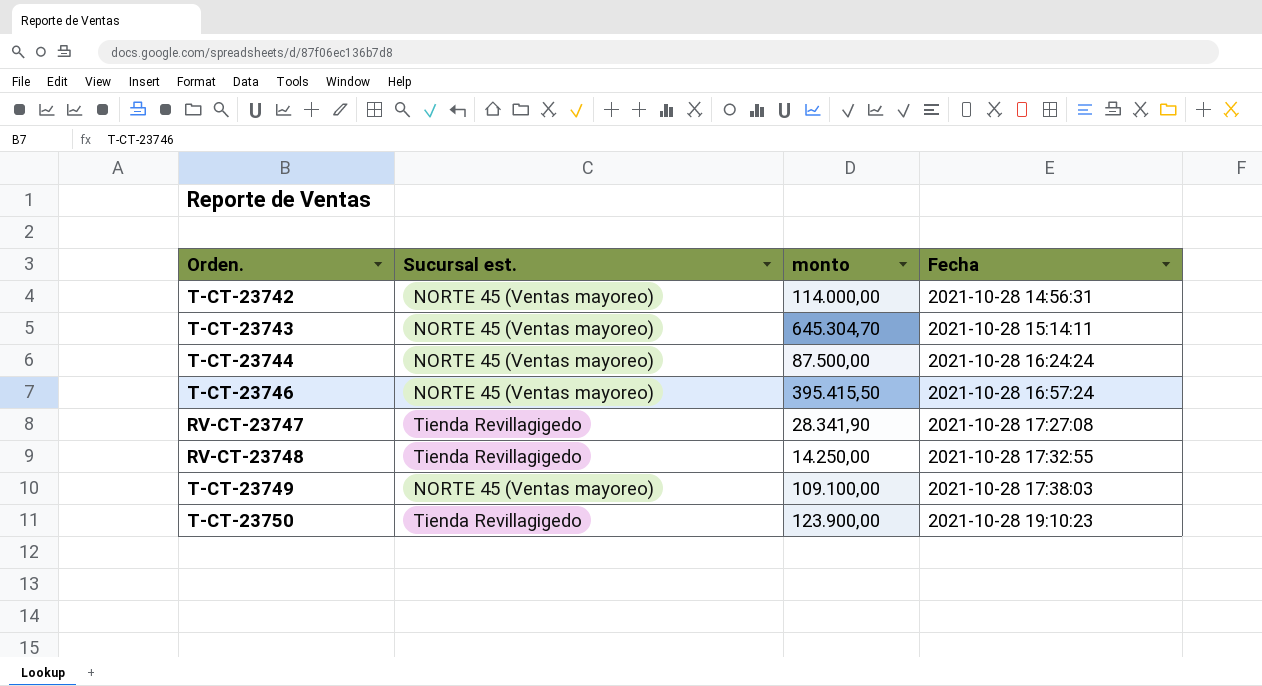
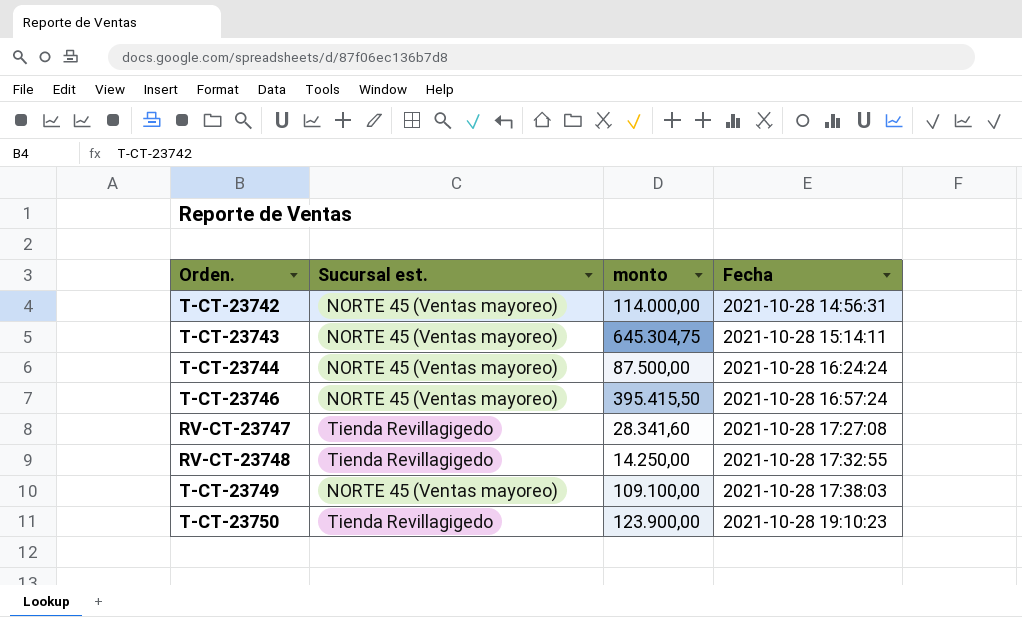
T-CT-23743 | monto: 645.304,70 -> 645.304,75
RV-CT-23747 | monto: 28.341,90 -> 28.341,60

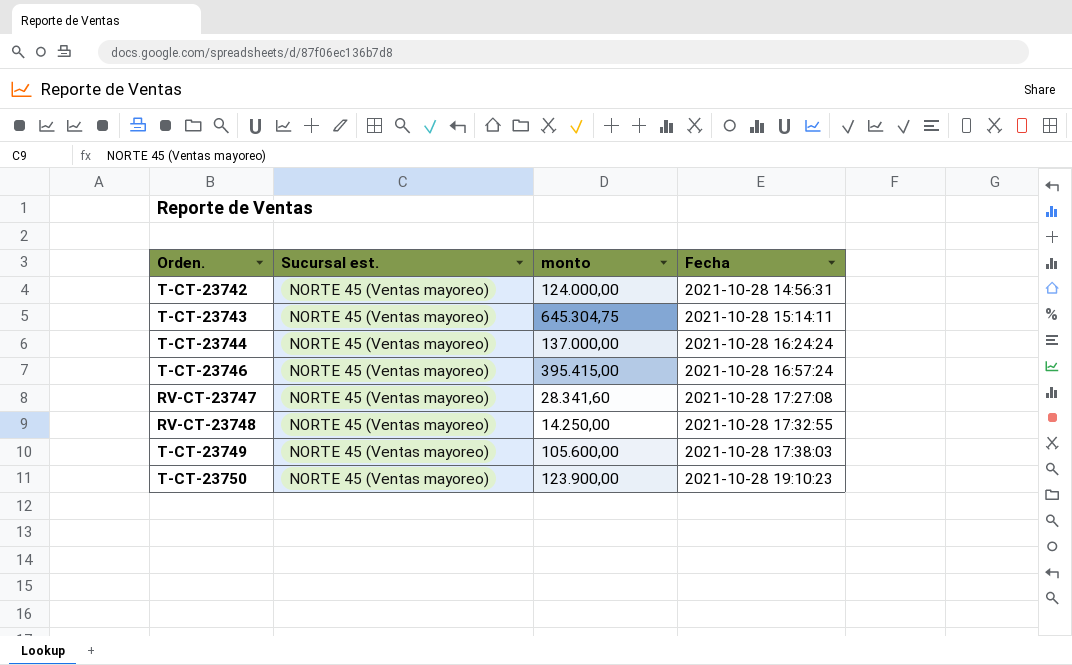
T-CT-23742 | monto: 114.000,00 -> 124.000,00
T-CT-23744 | monto: 87.500,00 -> 137.000,00
T-CT-23746 | monto: 395.415,50 -> 395.415,00
RV-CT-23747 | Sucursal est.: Tienda Revillagigedo -> NORTE 45 (Ventas mayoreo)
RV-CT-23748 | Sucursal est.: Tienda Revillagigedo -> NORTE 45 (Ventas mayoreo)
T-CT-23749 | monto: 109.100,00 -> 105.600,00
T-CT-23750 | Sucursal est.: Tienda Revillagigedo -> NORTE 45 (Ventas mayoreo)

